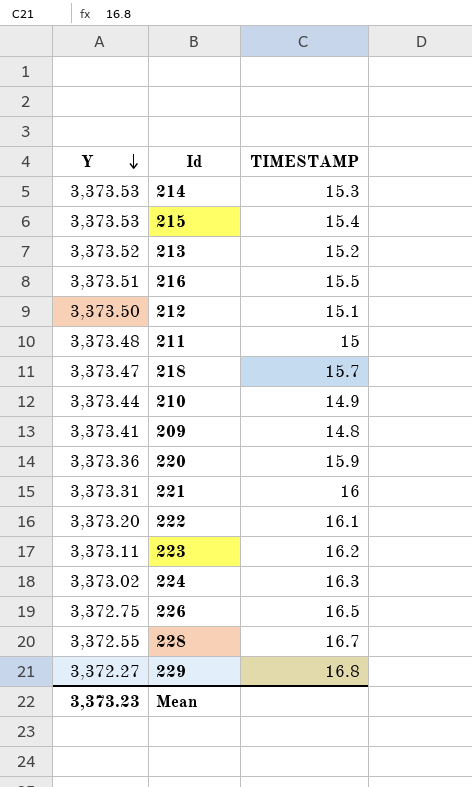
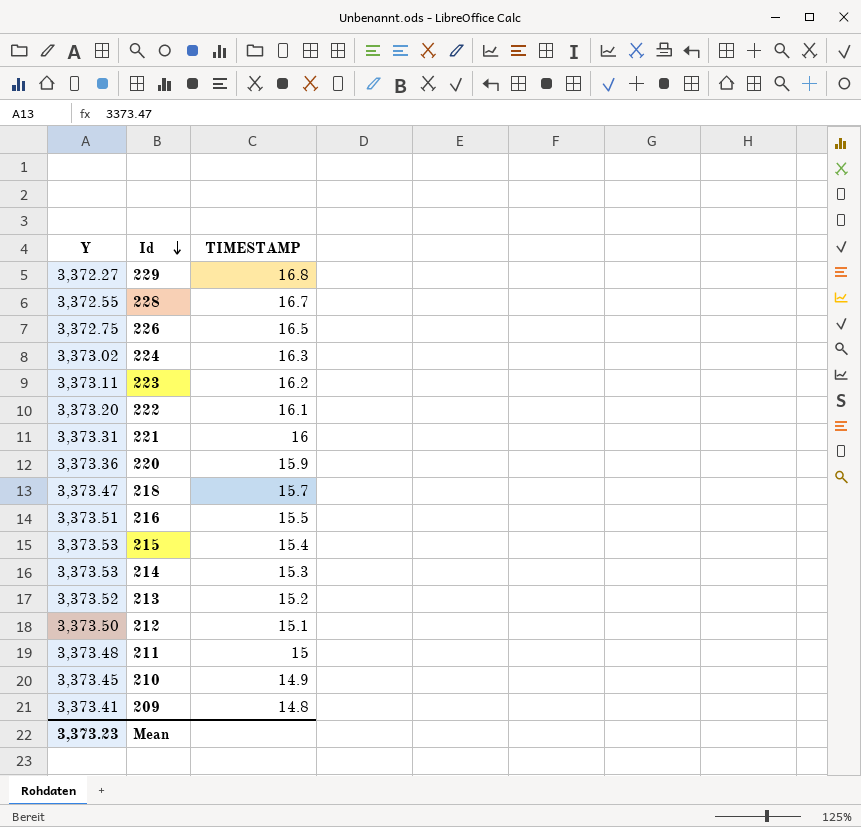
row order: Y descending -> Id descending
210 | Y: 3,373.44 -> 3,373.45

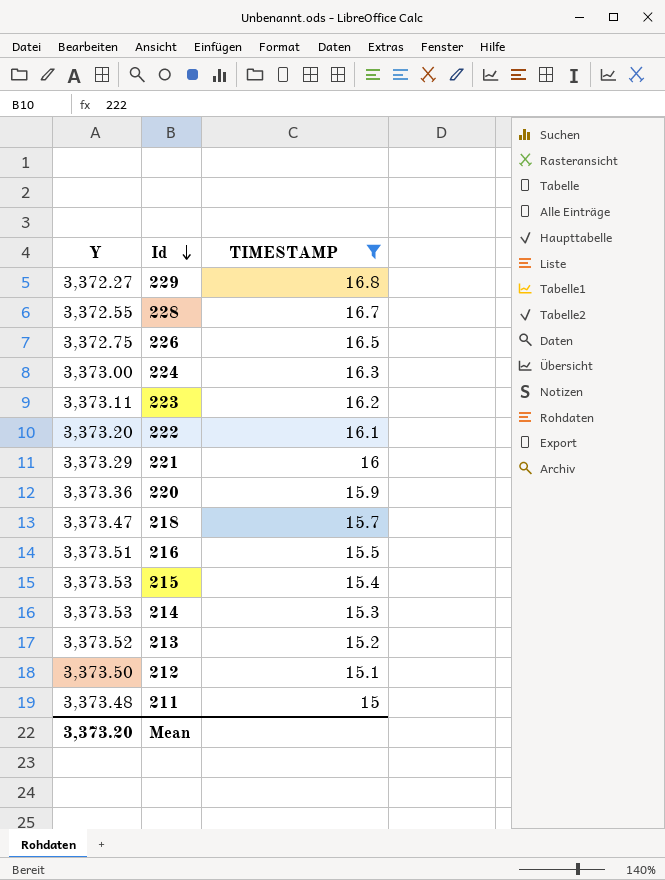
filter: none -> TIMESTAMP >= 15
224 | Y: 3,373.02 -> 3,373.00
221 | Y: 3,373.31 -> 3,373.29
Mean | Y: 3,373.23 -> 3,373.20

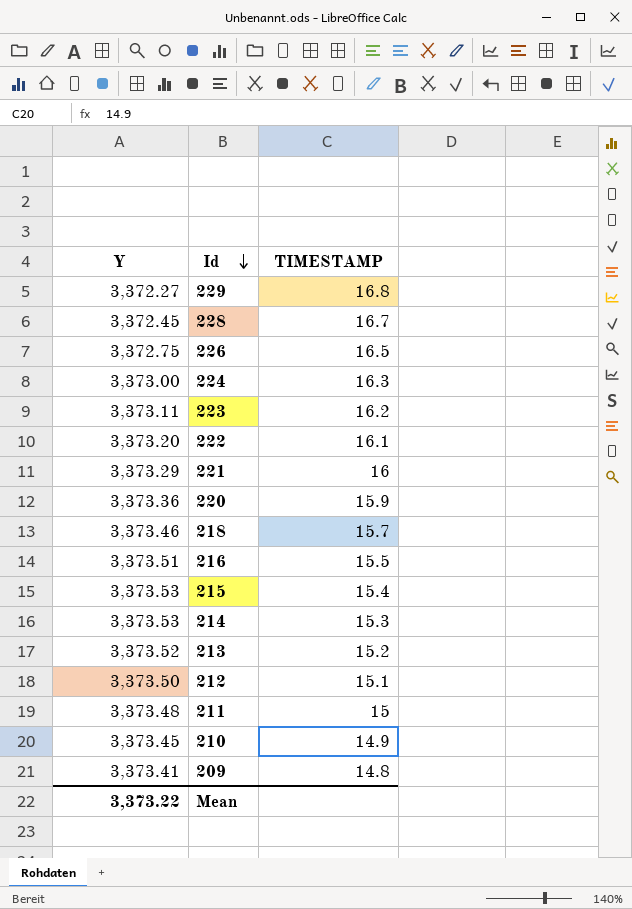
filter: TIMESTAMP >= 15 -> none
228 | Y: 3,372.55 -> 3,372.45
218 | Y: 3,373.47 -> 3,373.46
Mean | Y: 3,373.20 -> 3,373.22

